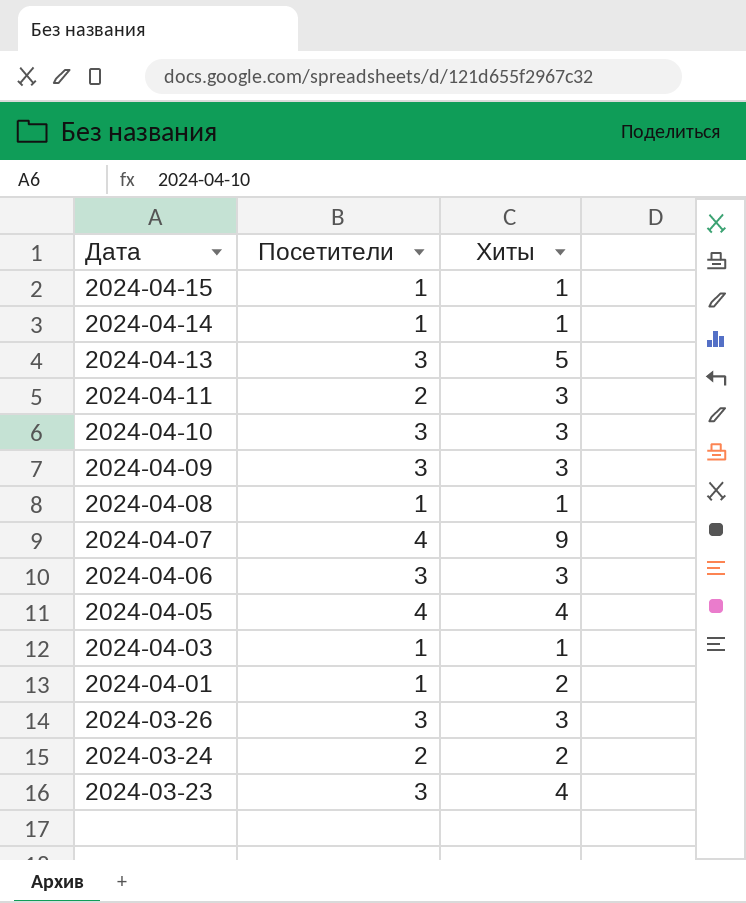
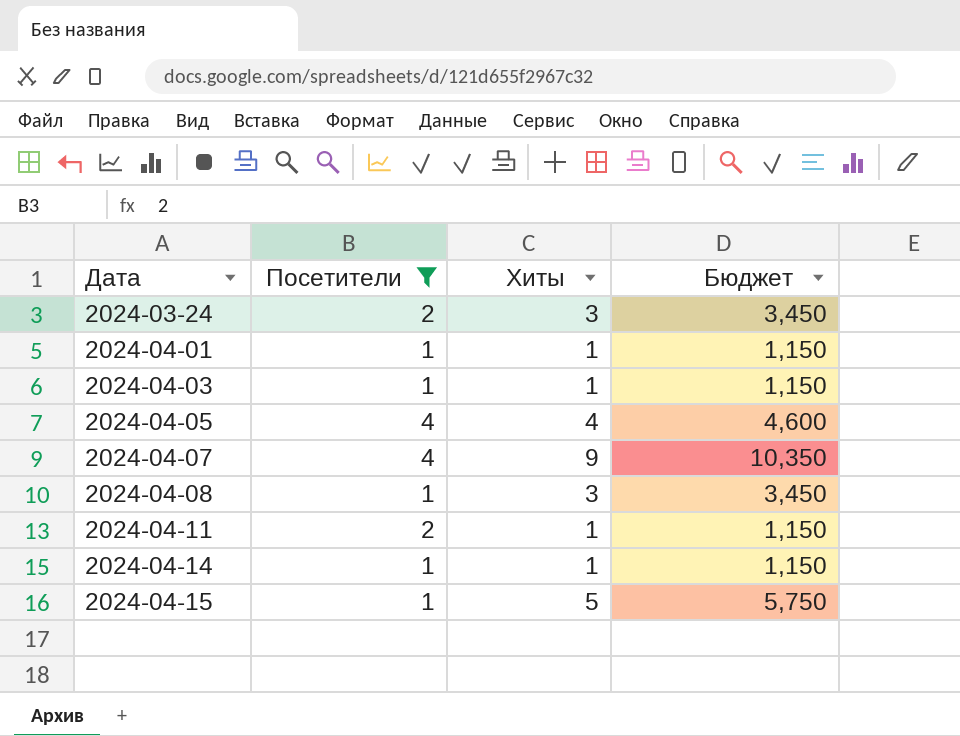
filter: none -> Посетители != 3
row order: Дата descending -> Дата ascending
column Бюджет | formula: none -> [Хиты] * 1,15
2024-03-24 | Хиты: 2 -> 3
2024-04-01 | Хиты: 2 -> 1
2024-04-08 | Хиты: 1 -> 3
2024-04-11 | Хиты: 3 -> 1
2024-04-15 | Хиты: 1 -> 5

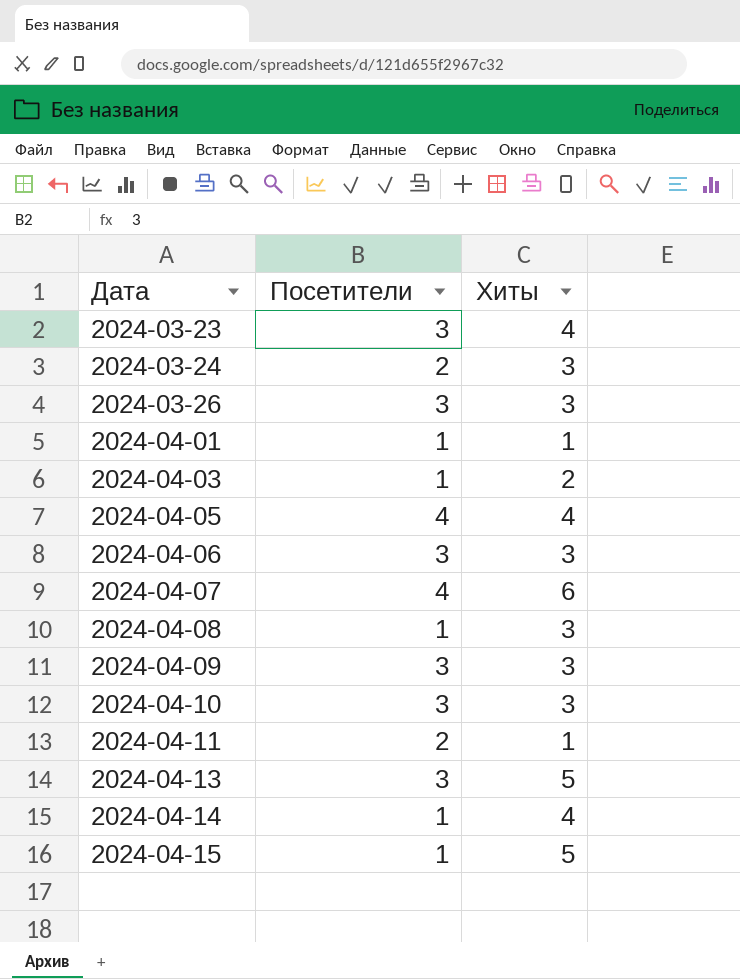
filter: Посетители != 3 -> none
column Бюджет | formula: [Хиты] * 1,15 -> none
2024-04-03 | Хиты: 1 -> 2
2024-04-07 | Хиты: 9 -> 6
2024-04-14 | Хиты: 1 -> 4

